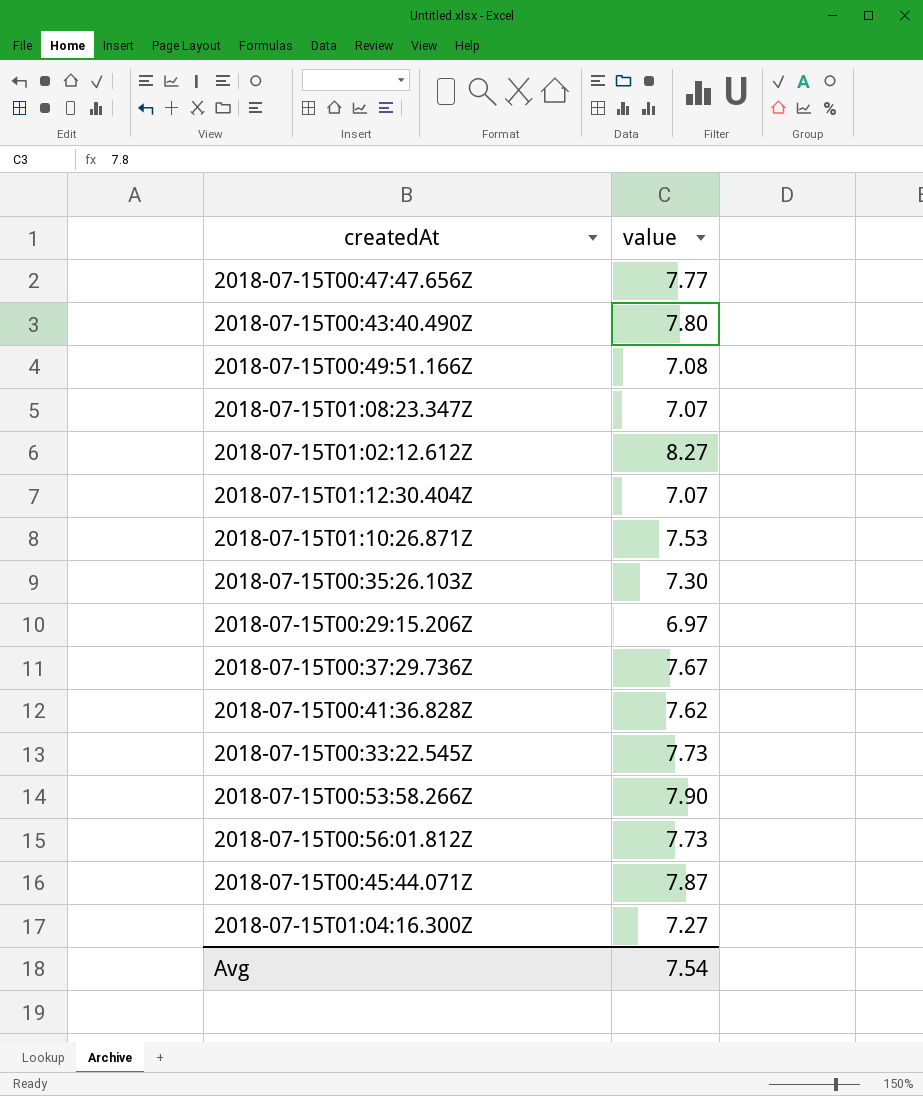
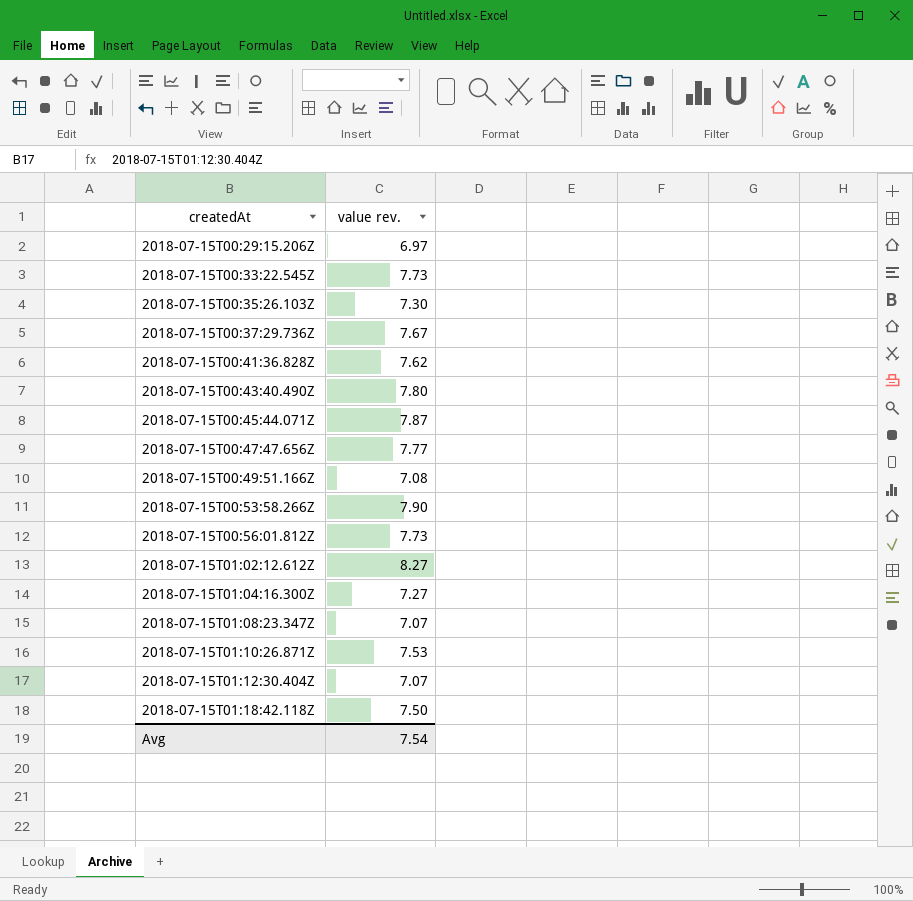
row order: none -> createdAt ascending
column name: value -> value rev.
row 2018-07-15T01:18:42.118Z: none -> 7.50

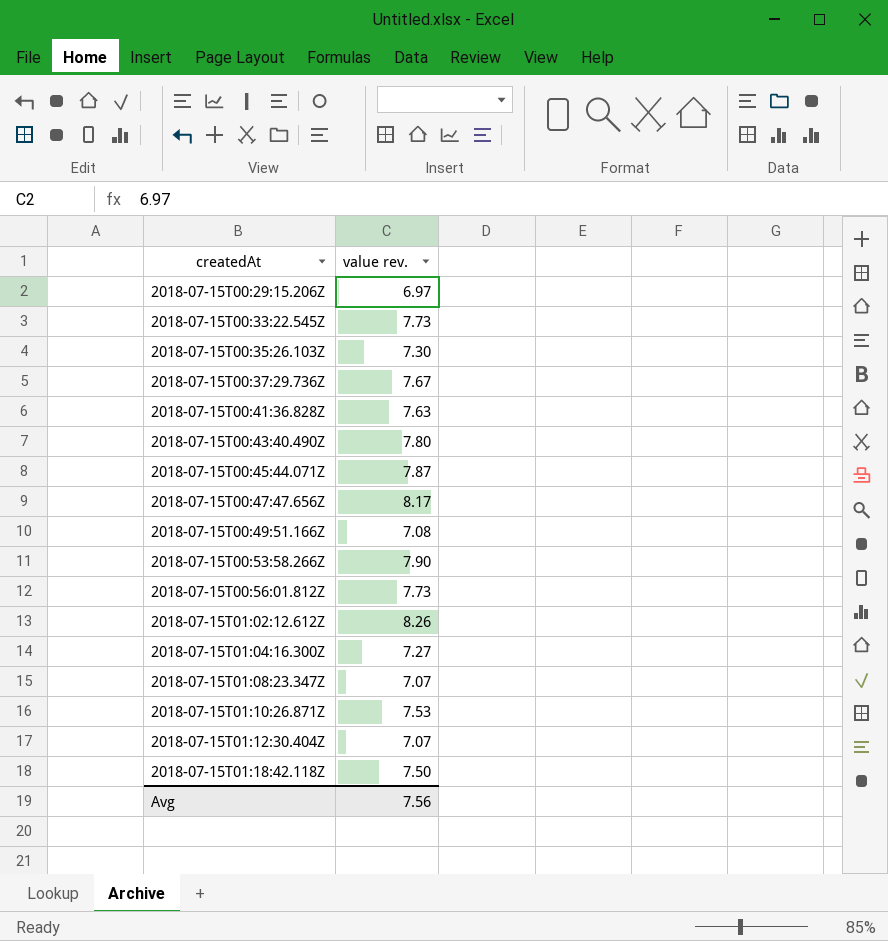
2018-07-15T00:41:36.828Z | value rev.: 7.62 -> 7.63
2018-07-15T00:47:47.656Z | value rev.: 7.77 -> 8.17
2018-07-15T01:02:12.612Z | value rev.: 8.27 -> 8.26
Avg | value rev.: 7.54 -> 7.56

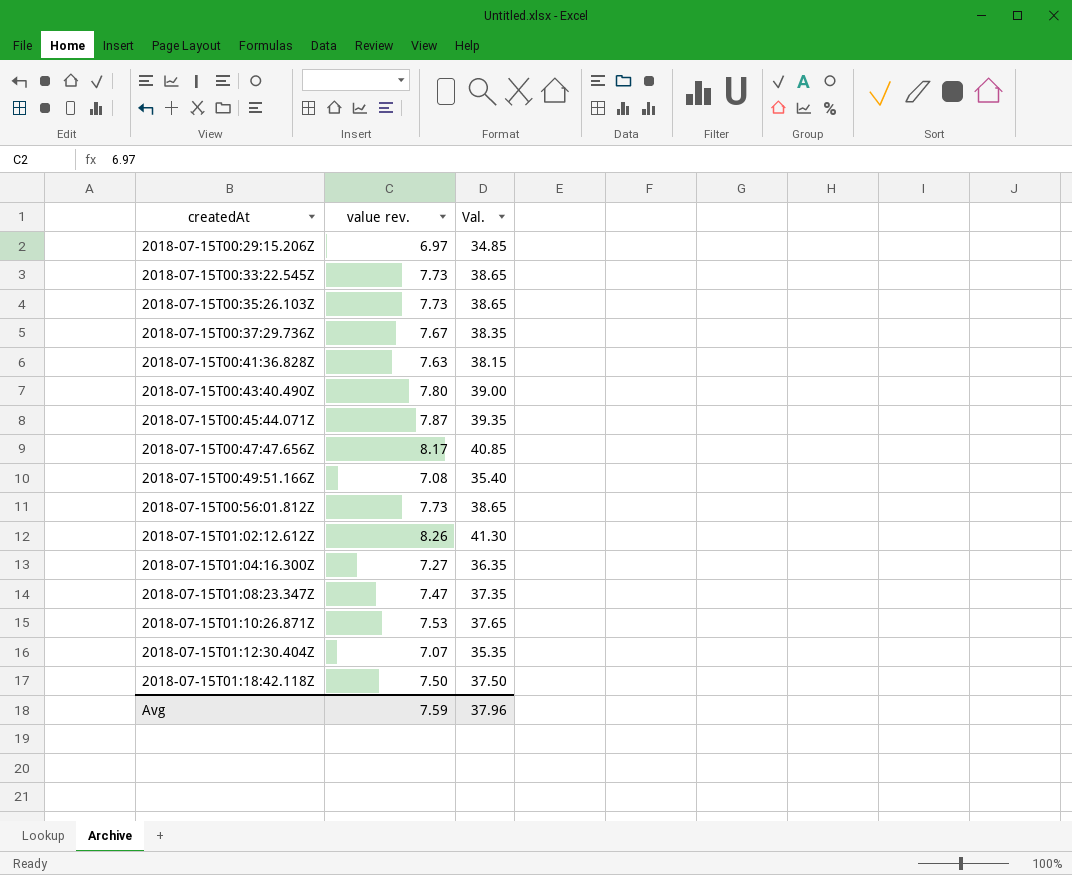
column Val. | formula: none -> [value rev.] * 5
row 2018-07-15T00:53:58.266Z: 7.90 -> none
2018-07-15T00:35:26.103Z | value rev.: 7.30 -> 7.73
2018-07-15T01:08:23.347Z | value rev.: 7.07 -> 7.47
Avg | value rev.: 7.56 -> 7.59

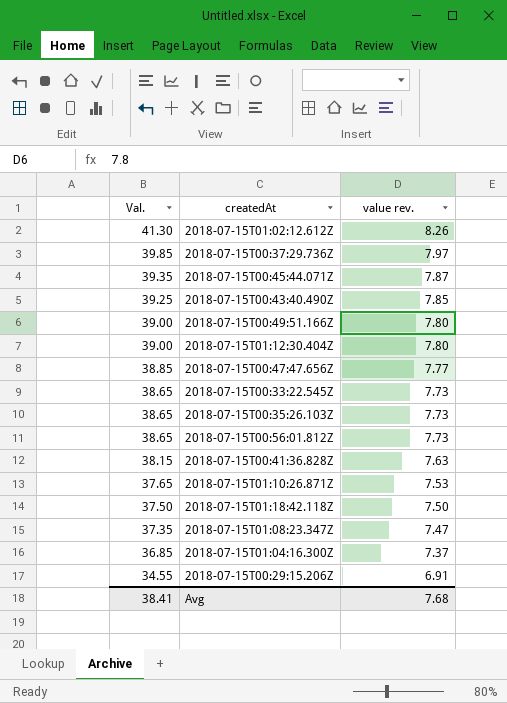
row order: createdAt ascending -> Val. descending
column Val. | position: 3 -> 1
2018-07-15T00:37:29.736Z | Val.: 38.35 -> 39.85
2018-07-15T00:37:29.736Z | value rev.: 7.67 -> 7.97
2018-07-15T00:43:40.490Z | Val.: 39.00 -> 39.25
2018-07-15T00:43:40.490Z | value rev.: 7.80 -> 7.85
2018-07-15T00:49:51.166Z | Val.: 35.40 -> 39.00
2018-07-15T00:49:51.166Z | value rev.: 7.08 -> 7.80
2018-07-15T01:12:30.404Z | Val.: 35.35 -> 39.00
2018-07-15T01:12:30.404Z | value rev.: 7.07 -> 7.80
2018-07-15T00:47:47.656Z | Val.: 40.85 -> 38.85
2018-07-15T00:47:47.656Z | value rev.: 8.17 -> 7.77
2018-07-15T01:04:16.300Z | Val.: 36.35 -> 36.85
2018-07-15T01:04:16.300Z | value rev.: 7.27 -> 7.37
2018-07-15T00:29:15.206Z | Val.: 34.85 -> 34.55
2018-07-15T00:29:15.206Z | value rev.: 6.97 -> 6.91
Avg | Val.: 37.96 -> 38.41
Avg | value rev.: 7.59 -> 7.68

